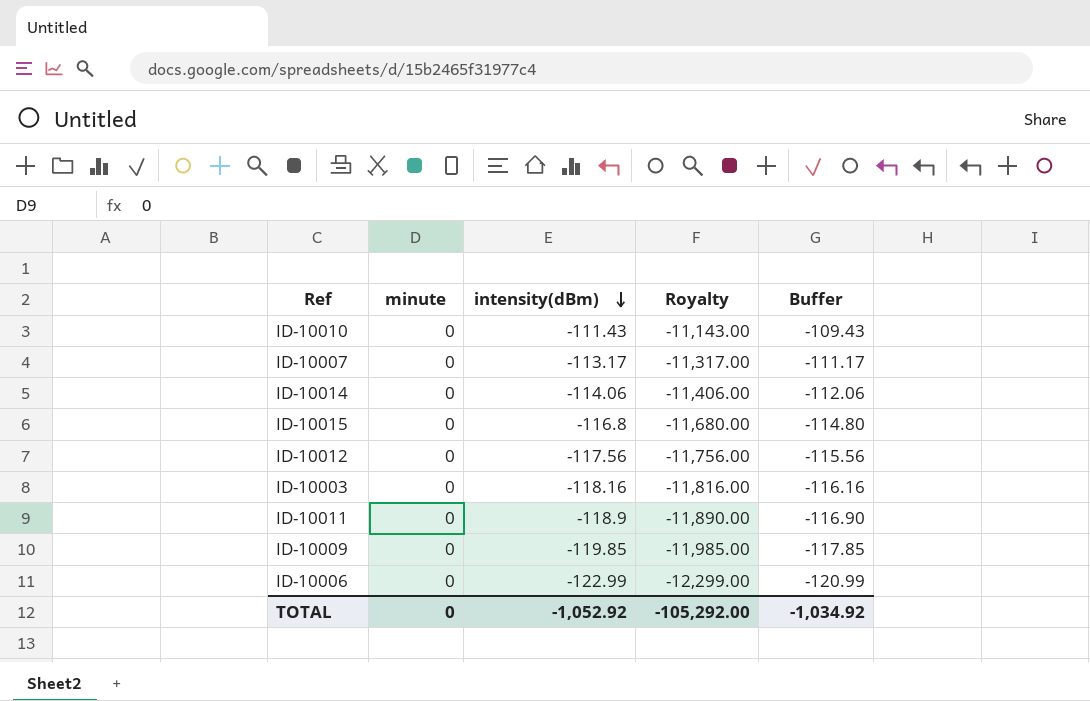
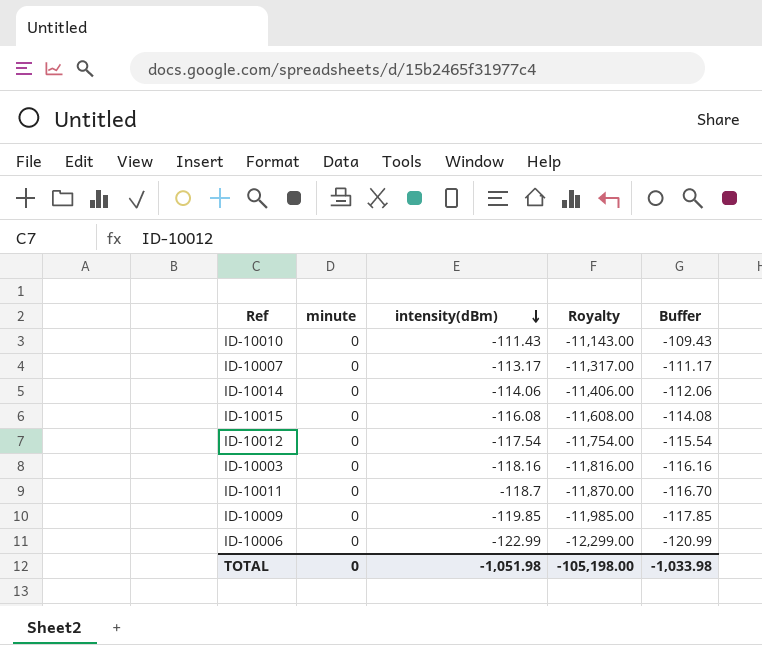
ID-10015 | intensity(dBm): -116.8 -> -116.08
ID-10015 | Royalty: -11,680.00 -> -11,608.00
ID-10015 | Buffer: -114.80 -> -114.08
ID-10012 | intensity(dBm): -117.56 -> -117.54
ID-10012 | Royalty: -11,756.00 -> -11,754.00
ID-10012 | Buffer: -115.56 -> -115.54
ID-10011 | intensity(dBm): -118.9 -> -118.7
ID-10011 | Royalty: -11,890.00 -> -11,870.00
ID-10011 | Buffer: -116.90 -> -116.70
TOTAL | intensity(dBm): -1,052.92 -> -1,051.98
TOTAL | Royalty: -105,292.00 -> -105,198.00
TOTAL | Buffer: -1,034.92 -> -1,033.98

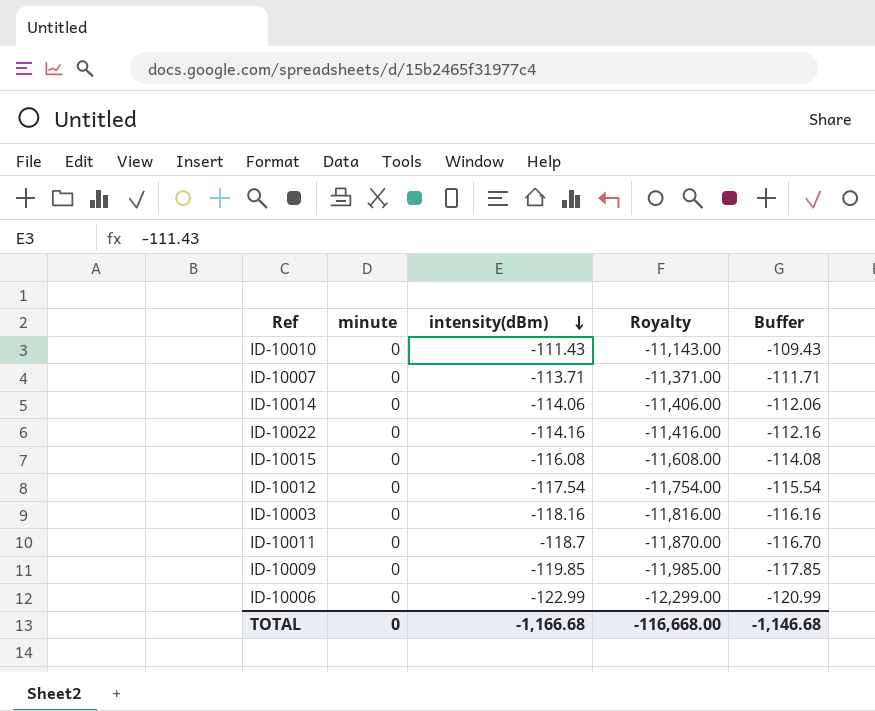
ID-10007 | intensity(dBm): -113.17 -> -113.71
ID-10007 | Royalty: -11,317.00 -> -11,371.00
ID-10007 | Buffer: -111.17 -> -111.71
row ID-10022: none -> 0 | -114.16 | -11,416.00 | -112.16
TOTAL | intensity(dBm): -1,051.98 -> -1,166.68
TOTAL | Royalty: -105,198.00 -> -116,668.00
TOTAL | Buffer: -1,033.98 -> -1,146.68

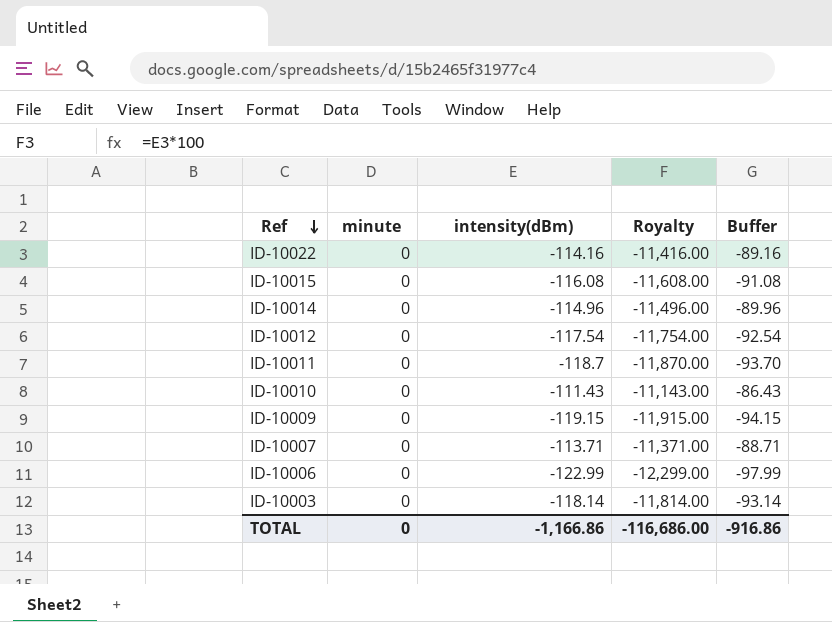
row order: intensity(dBm) descending -> Ref descending
column Buffer | formula: [intensity(dBm)] + 2 -> [intensity(dBm)] + 25
ID-10014 | intensity(dBm): -114.06 -> -114.96
ID-10014 | Royalty: -11,406.00 -> -11,496.00
ID-10009 | intensity(dBm): -119.85 -> -119.15
ID-10009 | Royalty: -11,985.00 -> -11,915.00
ID-10003 | intensity(dBm): -118.16 -> -118.14
ID-10003 | Royalty: -11,816.00 -> -11,814.00
TOTAL | intensity(dBm): -1,166.68 -> -1,166.86
TOTAL | Royalty: -116,668.00 -> -116,686.00
TOTAL | Buffer: -1,146.68 -> -916.86

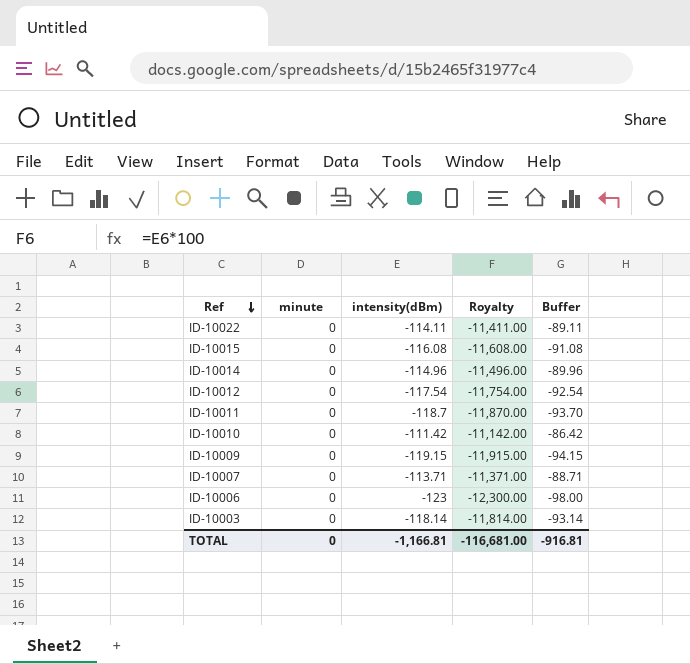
ID-10022 | intensity(dBm): -114.16 -> -114.11
ID-10022 | Royalty: -11,416.00 -> -11,411.00
ID-10022 | Buffer: -89.16 -> -89.11
ID-10010 | intensity(dBm): -111.43 -> -111.42
ID-10010 | Royalty: -11,143.00 -> -11,142.00
ID-10010 | Buffer: -86.43 -> -86.42
ID-10006 | intensity(dBm): -122.99 -> -123
ID-10006 | Royalty: -12,299.00 -> -12,300.00
ID-10006 | Buffer: -97.99 -> -98.00
TOTAL | intensity(dBm): -1,166.86 -> -1,166.81
TOTAL | Royalty: -116,686.00 -> -116,681.00
TOTAL | Buffer: -916.86 -> -916.81

